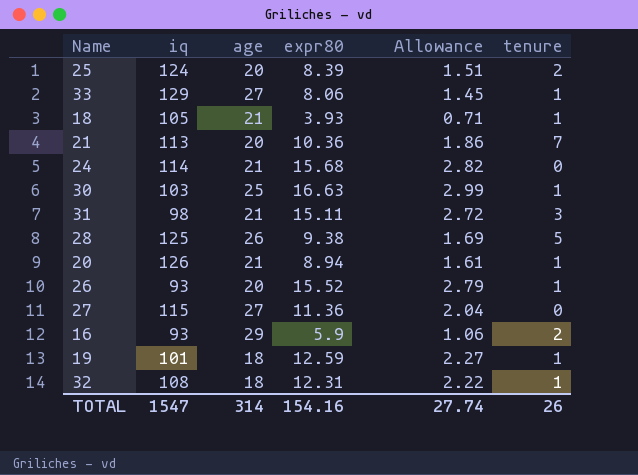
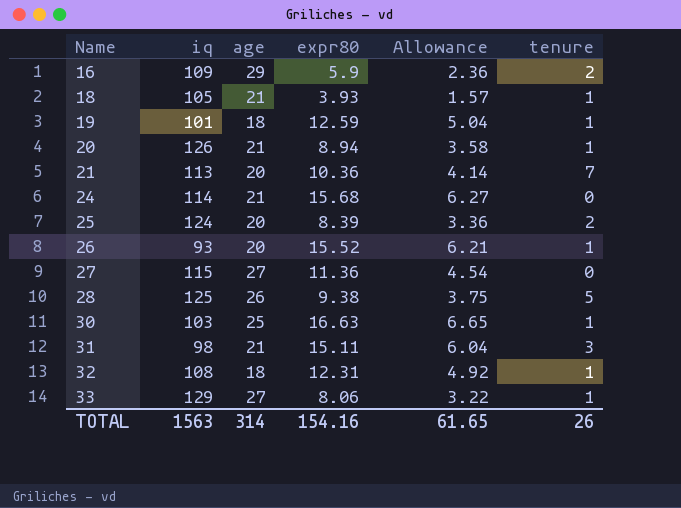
row order: none -> Name ascending
column Allowance | formula: [expr80] * 0.18 -> [expr80] * 0.4
16 | iq: 93 -> 109
TOTAL | iq: 1547 -> 1563
TOTAL | Allowance: 27.74 -> 61.65

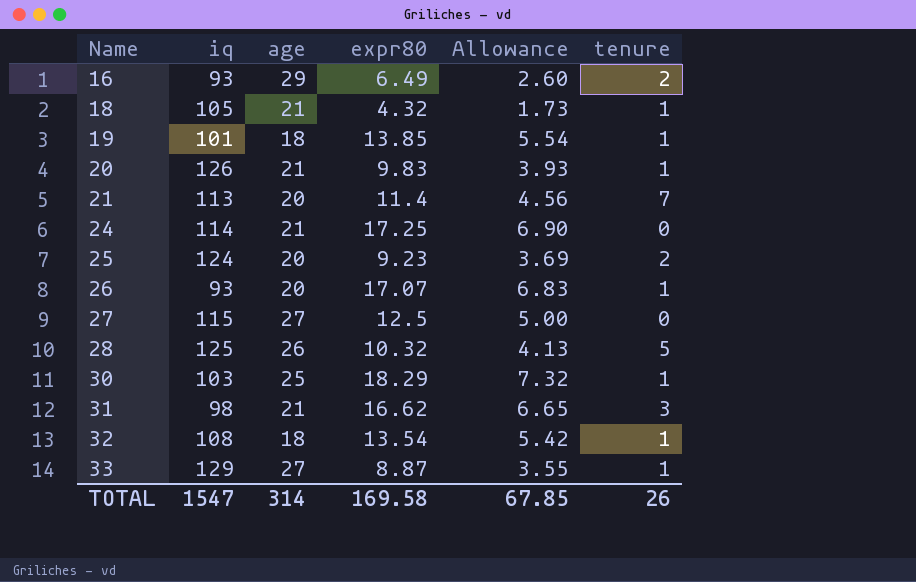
16 | iq: 109 -> 93
16 | expr80: 5.9 -> 6.49
16 | Allowance: 2.36 -> 2.60
18 | expr80: 3.93 -> 4.32
18 | Allowance: 1.57 -> 1.73
19 | expr80: 12.59 -> 13.85
19 | Allowance: 5.04 -> 5.54
20 | expr80: 8.94 -> 9.83
20 | Allowance: 3.58 -> 3.93
21 | expr80: 10.36 -> 11.4
21 | Allowance: 4.14 -> 4.56
24 | expr80: 15.68 -> 17.25
24 | Allowance: 6.27 -> 6.90
25 | expr80: 8.39 -> 9.23
25 | Allowance: 3.36 -> 3.69
26 | expr80: 15.52 -> 17.07
26 | Allowance: 6.21 -> 6.83
27 | expr80: 11.36 -> 12.5
27 | Allowance: 4.54 -> 5.00
28 | expr80: 9.38 -> 10.32
28 | Allowance: 3.75 -> 4.13
30 | expr80: 16.63 -> 18.29
30 | Allowance: 6.65 -> 7.32
31 | expr80: 15.11 -> 16.62
31 | Allowance: 6.04 -> 6.65
32 | expr80: 12.31 -> 13.54
32 | Allowance: 4.92 -> 5.42
33 | expr80: 8.06 -> 8.87
33 | Allowance: 3.22 -> 3.55
TOTAL | iq: 1563 -> 1547
TOTAL | expr80: 154.16 -> 169.58
TOTAL | Allowance: 61.65 -> 67.85

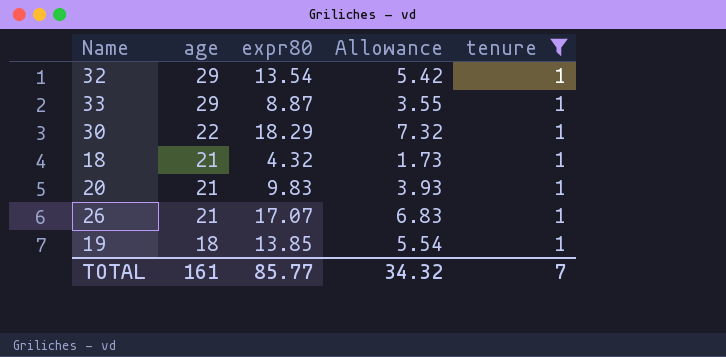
filter: none -> tenure = 1
row order: Name ascending -> age descending
column iq | position: 2 -> none
32 | age: 18 -> 29
33 | age: 27 -> 29
30 | age: 25 -> 22
26 | age: 20 -> 21
TOTAL | age: 314 -> 161
TOTAL | expr80: 169.58 -> 85.77
TOTAL | Allowance: 67.85 -> 34.32
TOTAL | tenure: 26 -> 7

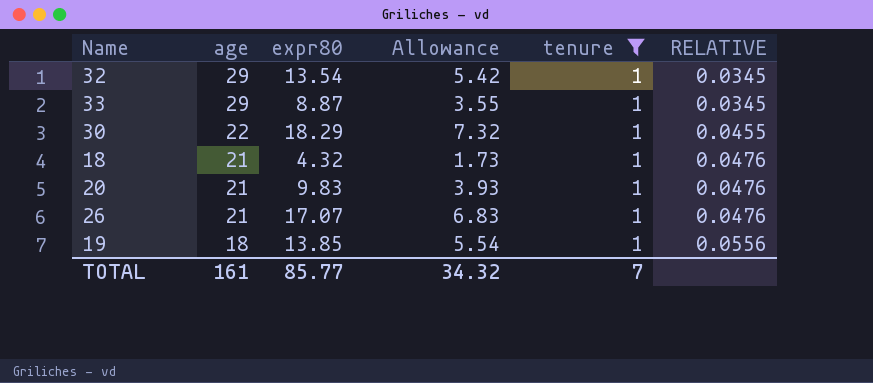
column RELATIVE | formula: none -> [tenure] / [age]

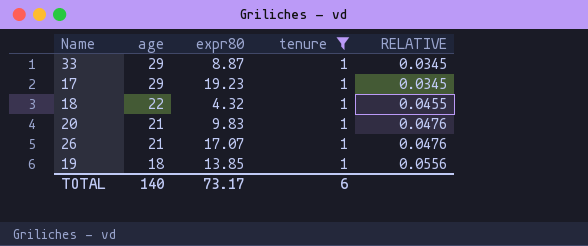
column Allowance | formula: [expr80] * 0.4 -> none
row 32: 29 | 13.54 | 5.42 | 1 | 0.0345 -> none
row 30: 22 | 18.29 | 7.32 | 1 | 0.0455 -> none
row 17: none -> 29 | 19.23 | 1 | 0.0345
18 | age: 21 -> 22
18 | RELATIVE: 0.0476 -> 0.0455
TOTAL | age: 161 -> 140
TOTAL | expr80: 85.77 -> 73.17
TOTAL | tenure: 7 -> 6

